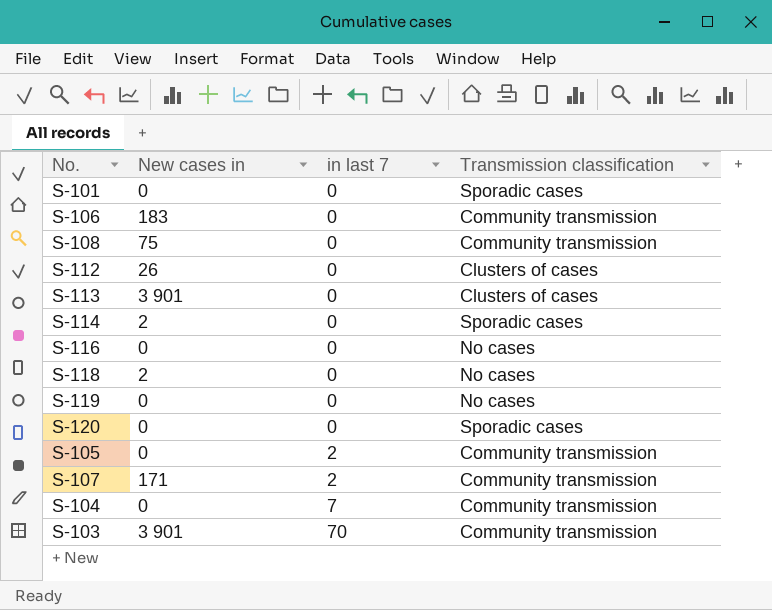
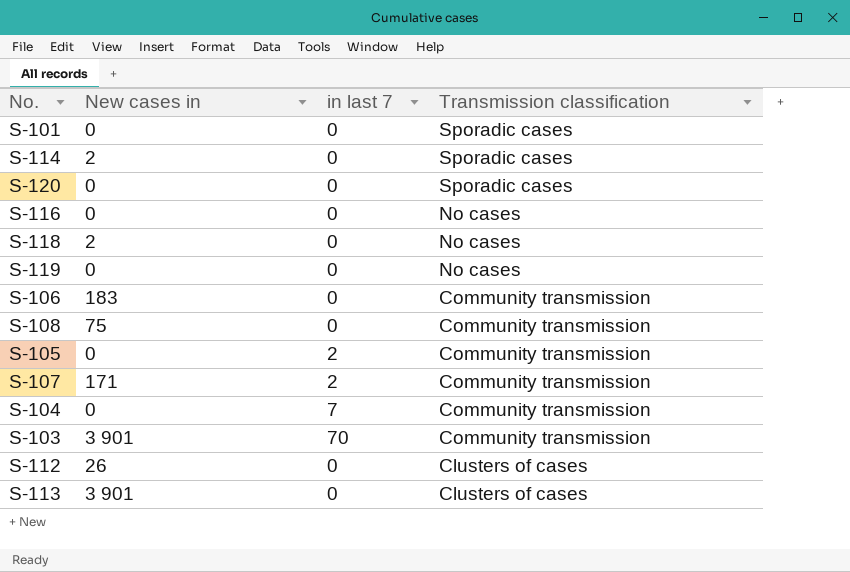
row order: in last 7 ascending -> Transmission classification descending

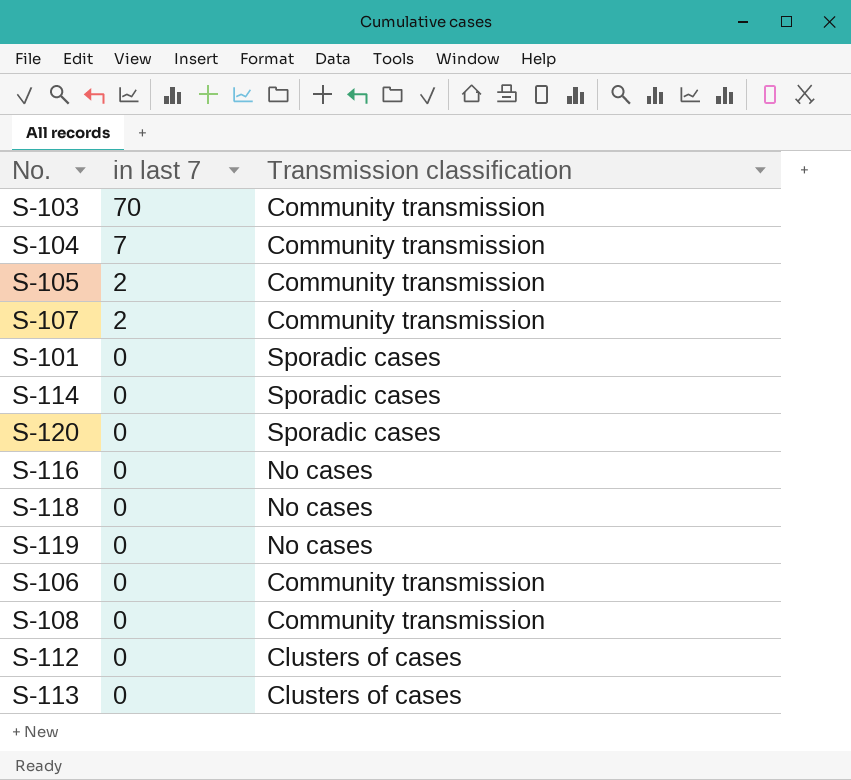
row order: Transmission classification descending -> in last 7 descending
column New cases in | position: 2 -> none

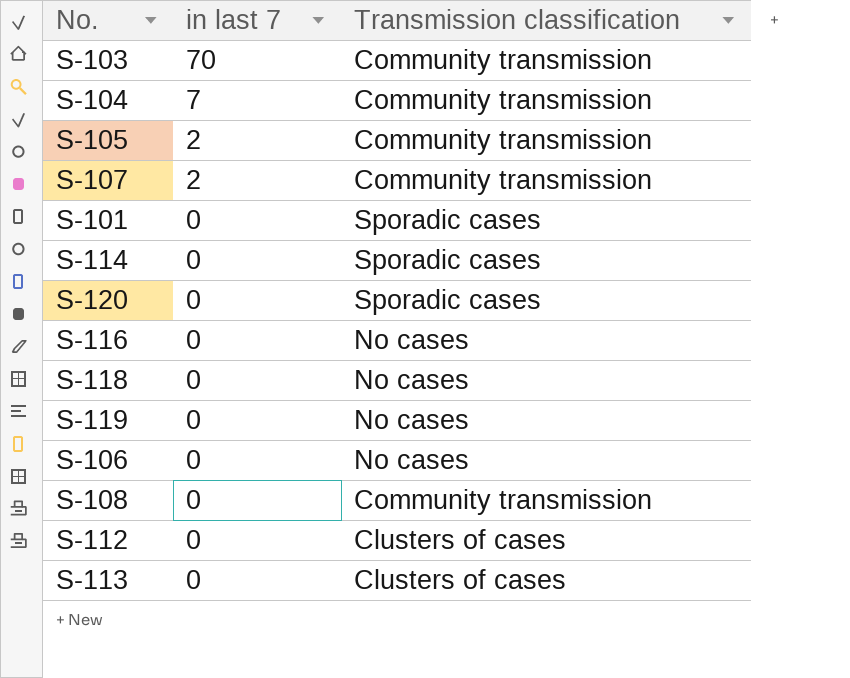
S-106 | Transmission classification: Community transmission -> No cases

